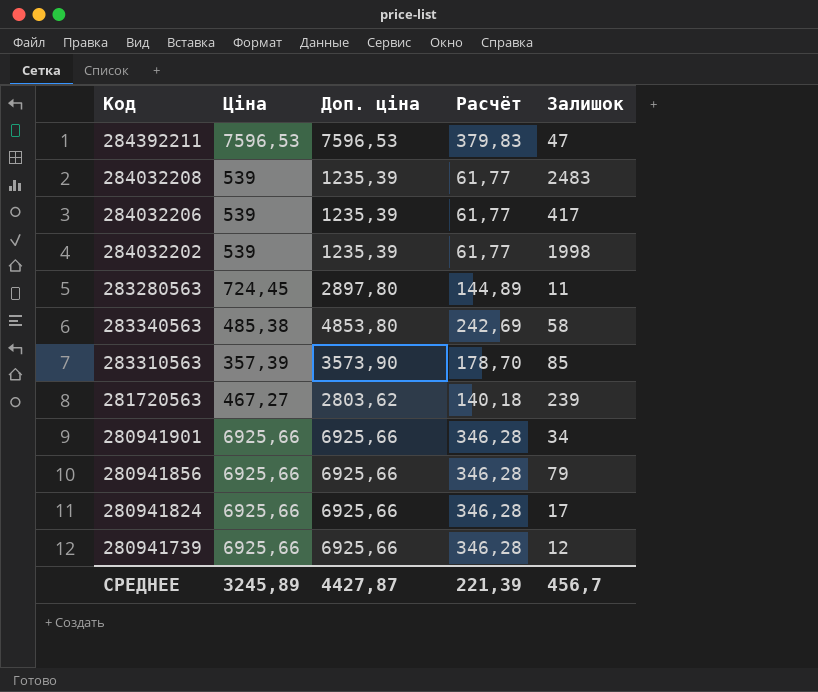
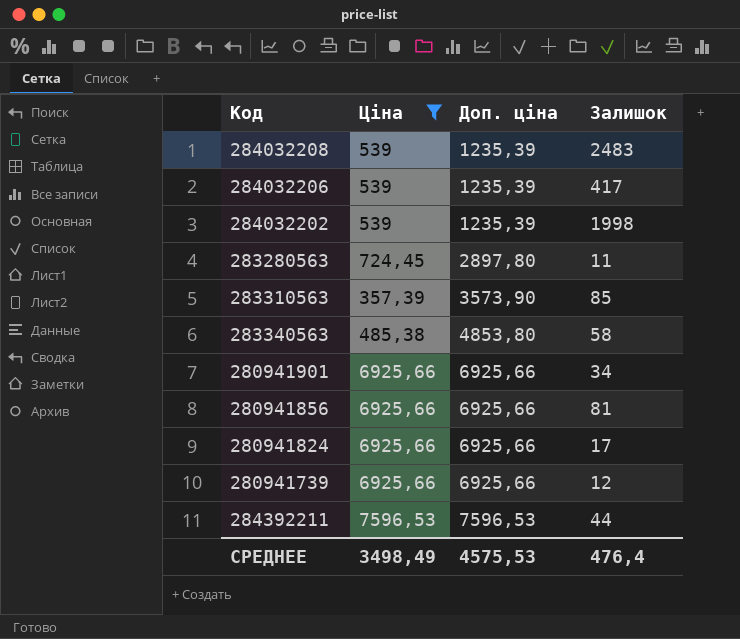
filter: none -> Ціна != 467,27
row order: none -> Доп. ціна ascending
column Расчёт | formula: [Доп. ціна] * 0,05 -> none
280941856 | Залишок: 79 -> 81
284392211 | Залишок: 47 -> 44
СРЕДНЕЕ | Ціна: 3245,89 -> 3498,49
СРЕДНЕЕ | Доп. ціна: 4427,87 -> 4575,53
СРЕДНЕЕ | Залишок: 456,7 -> 476,4

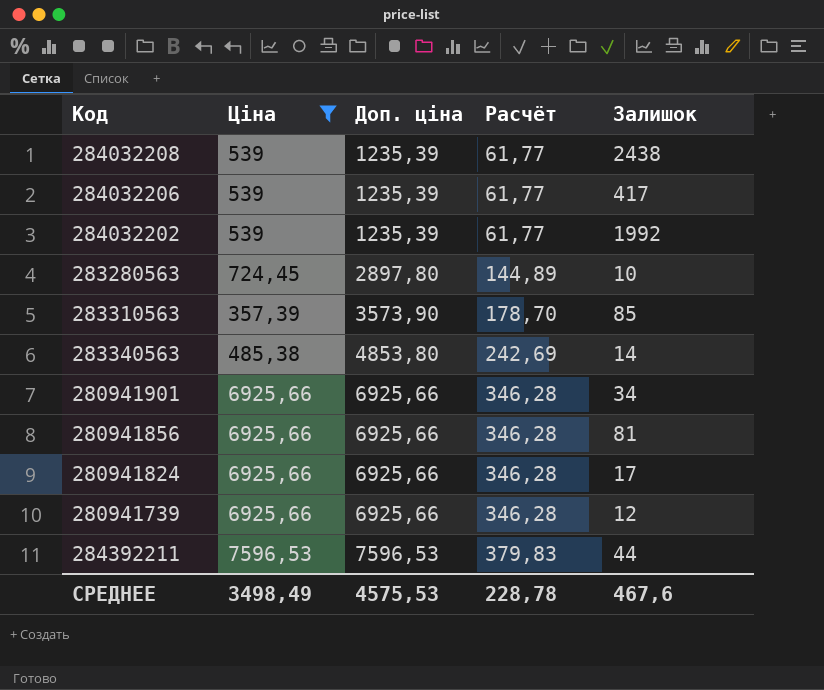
column Расчёт | formula: none -> [Доп. ціна] * 0,05
284032208 | Залишок: 2483 -> 2438
284032202 | Залишок: 1998 -> 1992
283280563 | Залишок: 11 -> 10
283340563 | Залишок: 58 -> 14
СРЕДНЕЕ | Залишок: 476,4 -> 467,6

